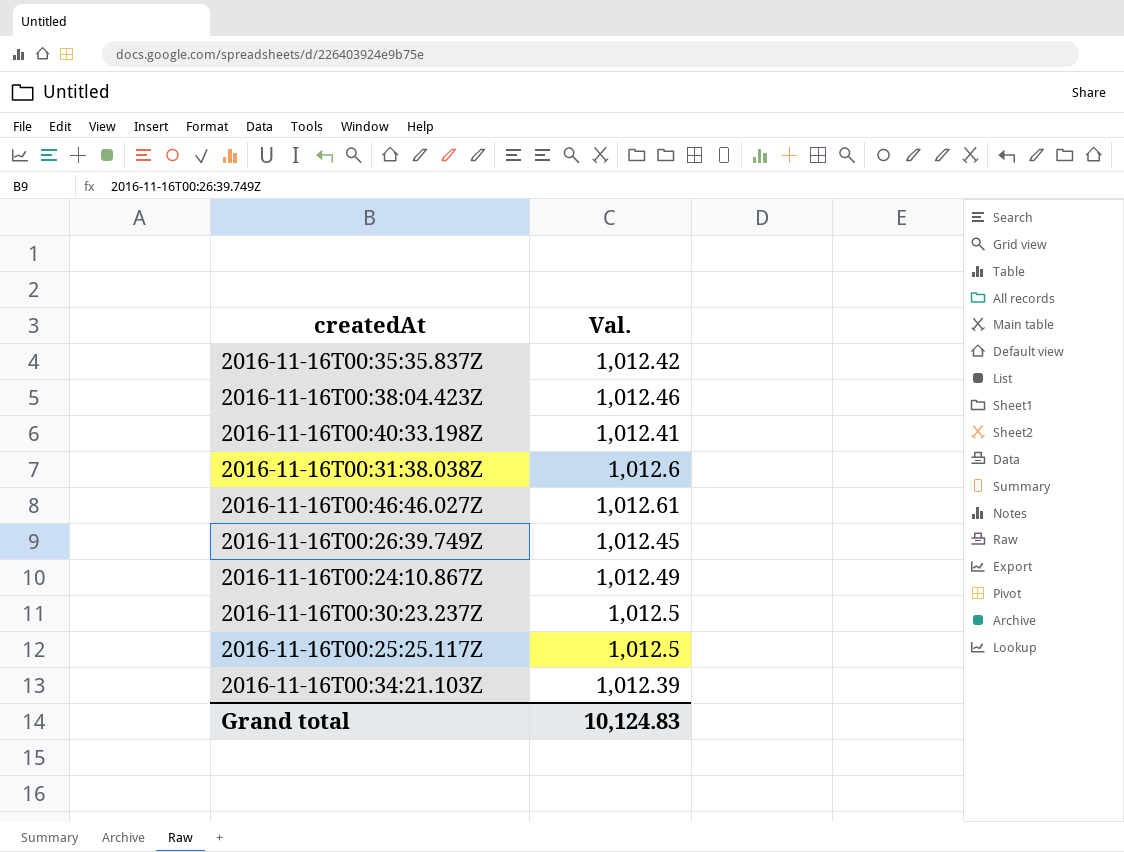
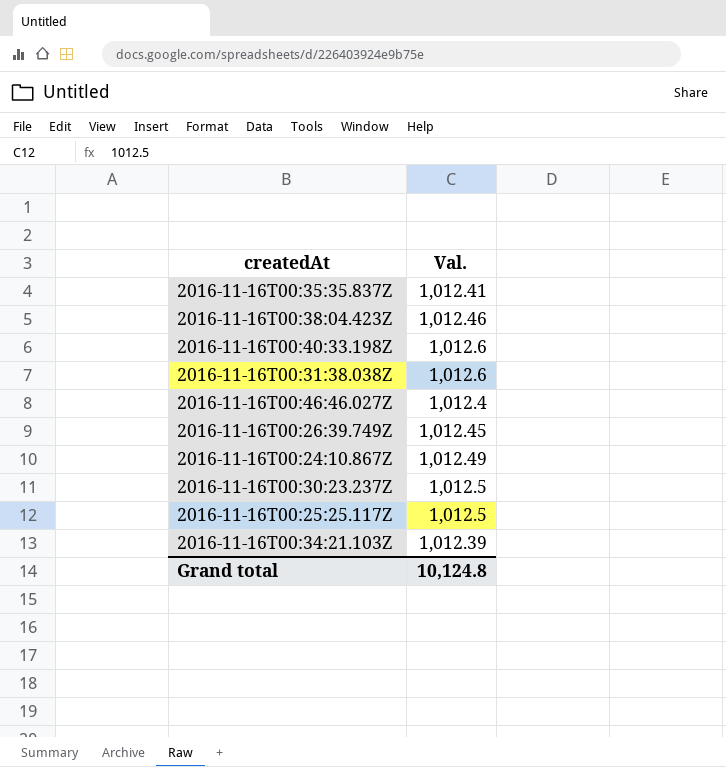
2016-11-16T00:35:35.837Z | Val.: 1,012.42 -> 1,012.41
2016-11-16T00:40:33.198Z | Val.: 1,012.41 -> 1,012.6
2016-11-16T00:46:46.027Z | Val.: 1,012.61 -> 1,012.4
Grand total | Val.: 10,124.83 -> 10,124.8

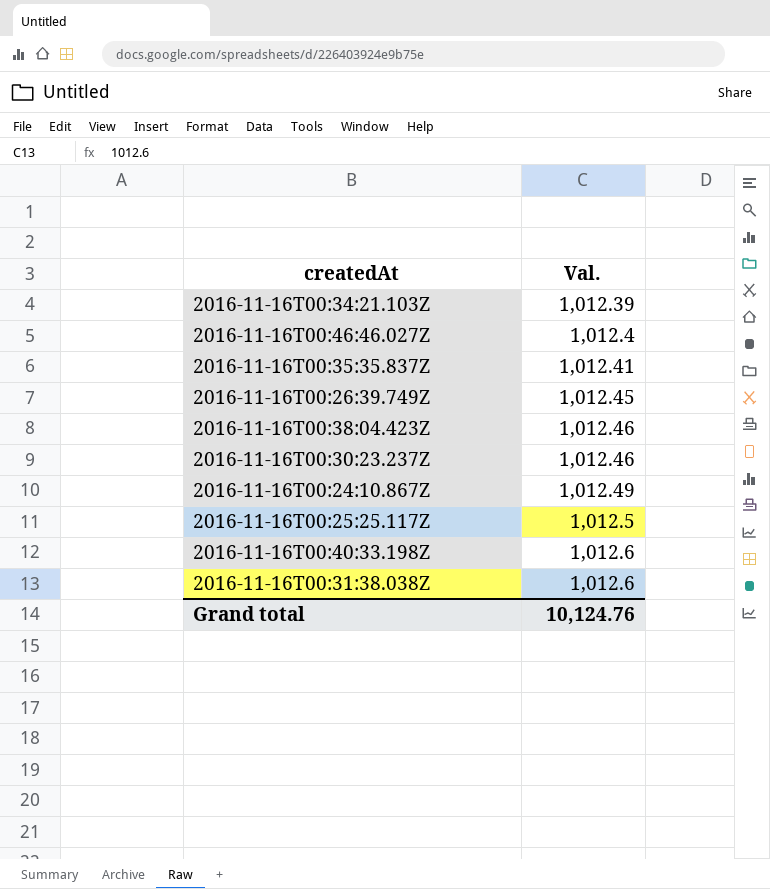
row order: none -> Val. ascending
2016-11-16T00:30:23.237Z | Val.: 1,012.5 -> 1,012.46
Grand total | Val.: 10,124.8 -> 10,124.76

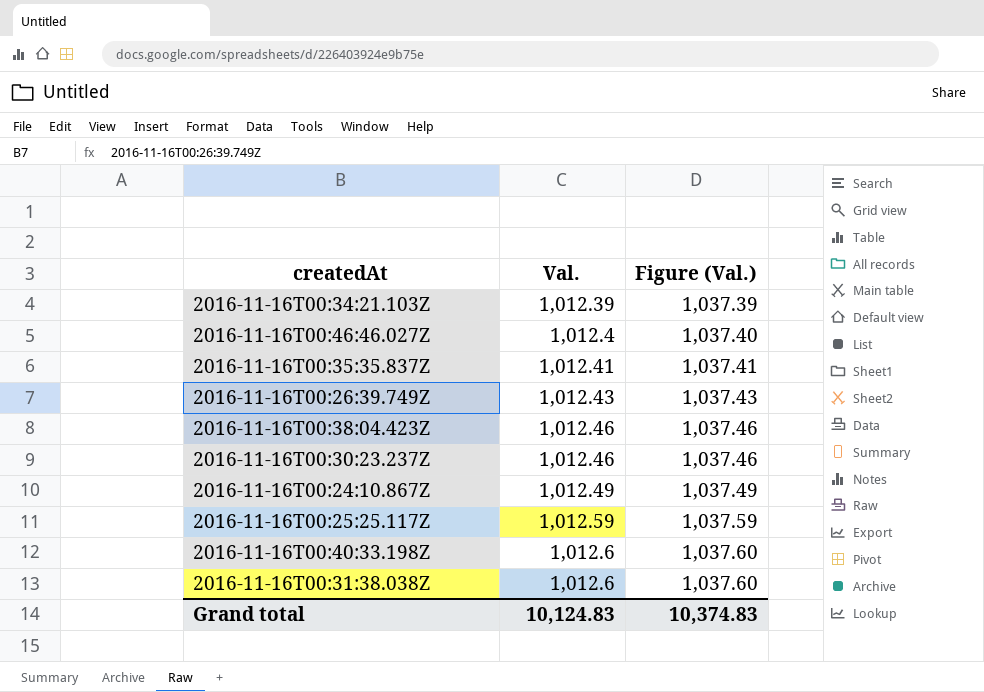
column Figure (Val.) | formula: none -> [Val.] + 25
2016-11-16T00:26:39.749Z | Val.: 1,012.45 -> 1,012.43
2016-11-16T00:25:25.117Z | Val.: 1,012.5 -> 1,012.59
Grand total | Val.: 10,124.76 -> 10,124.83

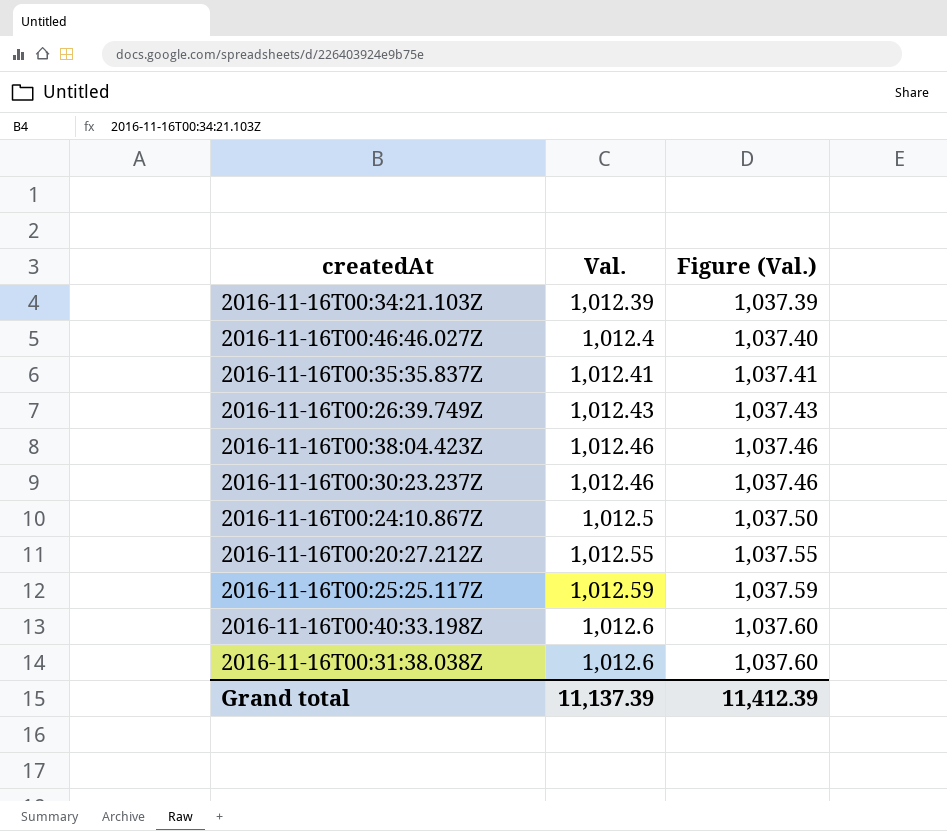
2016-11-16T00:24:10.867Z | Val.: 1,012.49 -> 1,012.5
2016-11-16T00:24:10.867Z | Figure (Val.): 1,037.49 -> 1,037.50
row 2016-11-16T00:20:27.212Z: none -> 1,012.55 | 1,037.55
Grand total | Val.: 10,124.83 -> 11,137.39
Grand total | Figure (Val.): 10,374.83 -> 11,412.39

